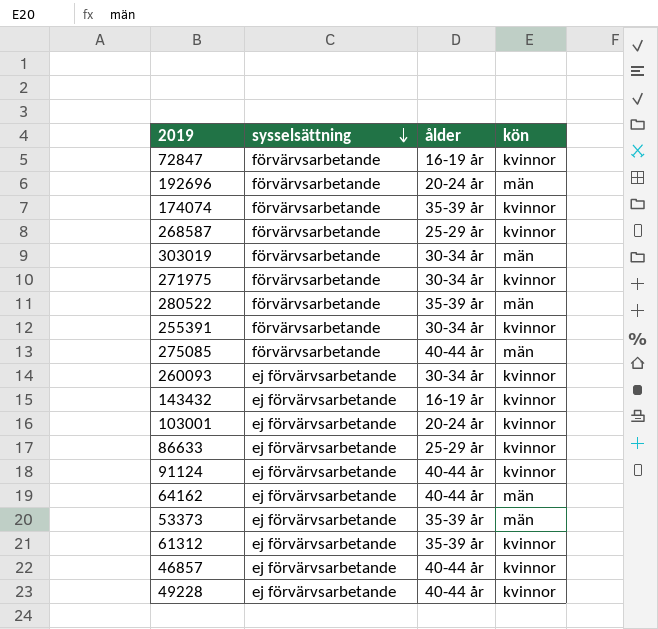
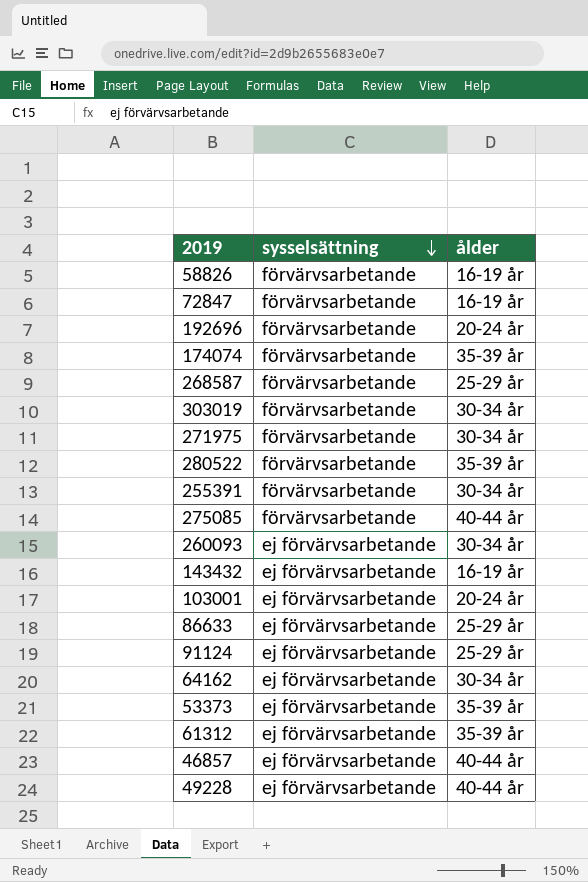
column kön | position: 4 -> none
row 58826: none -> förvärvsarbetande | 16-19 år
91124 | ålder: 40-44 år -> 25-29 år
64162 | ålder: 40-44 år -> 30-34 år

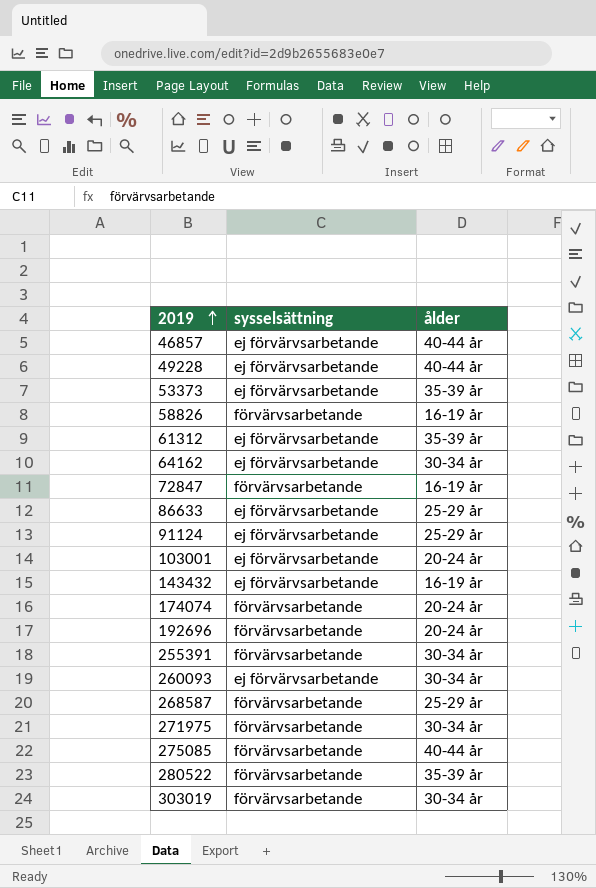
row order: sysselsättning descending -> 2019 ascending
174074 | ålder: 35-39 år -> 20-24 år

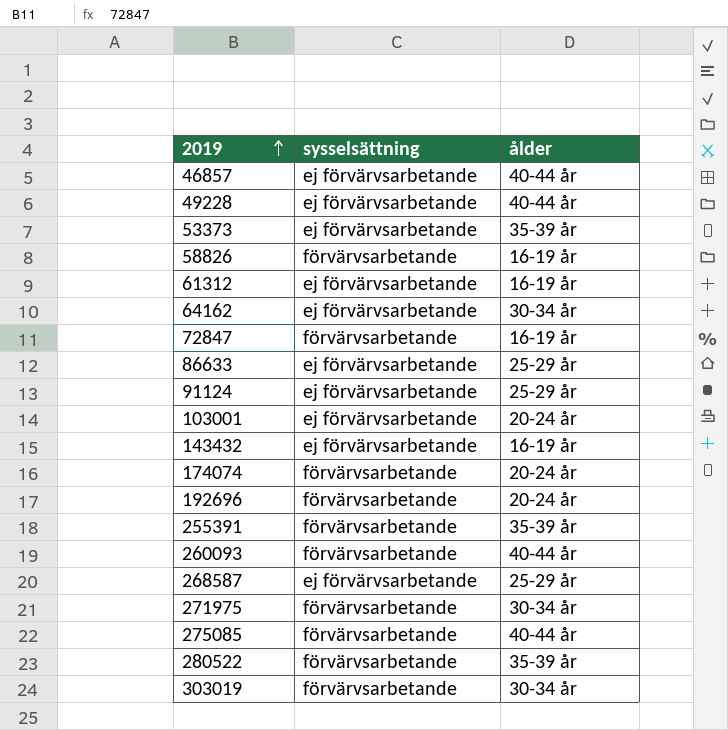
61312 | ålder: 35-39 år -> 16-19 år
255391 | ålder: 30-34 år -> 35-39 år
260093 | sysselsättning: ej förvärvsarbetande -> förvärvsarbetande
260093 | ålder: 30-34 år -> 40-44 år
268587 | sysselsättning: förvärvsarbetande -> ej förvärvsarbetande

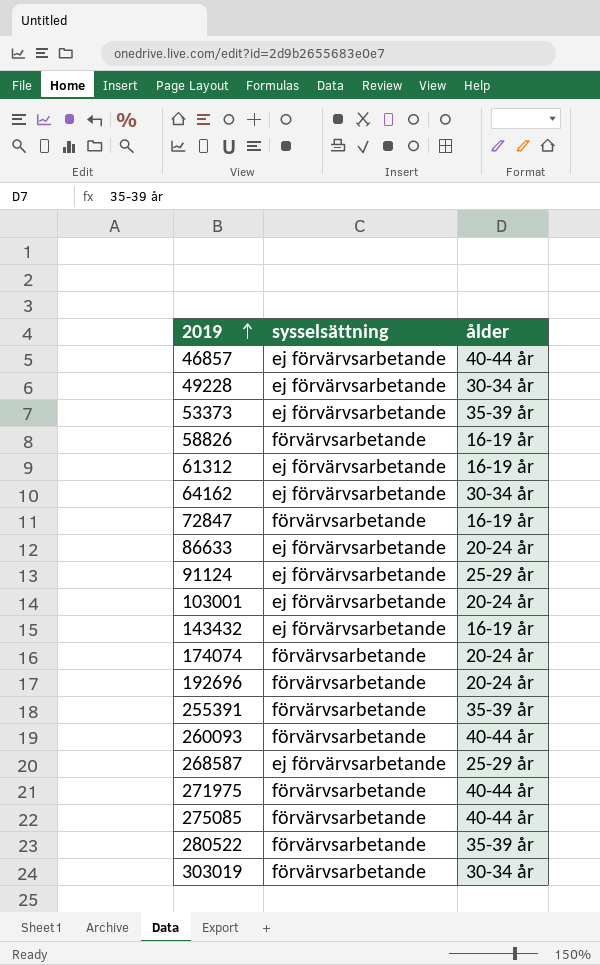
49228 | ålder: 40-44 år -> 30-34 år
86633 | ålder: 25-29 år -> 20-24 år
271975 | ålder: 30-34 år -> 40-44 år

